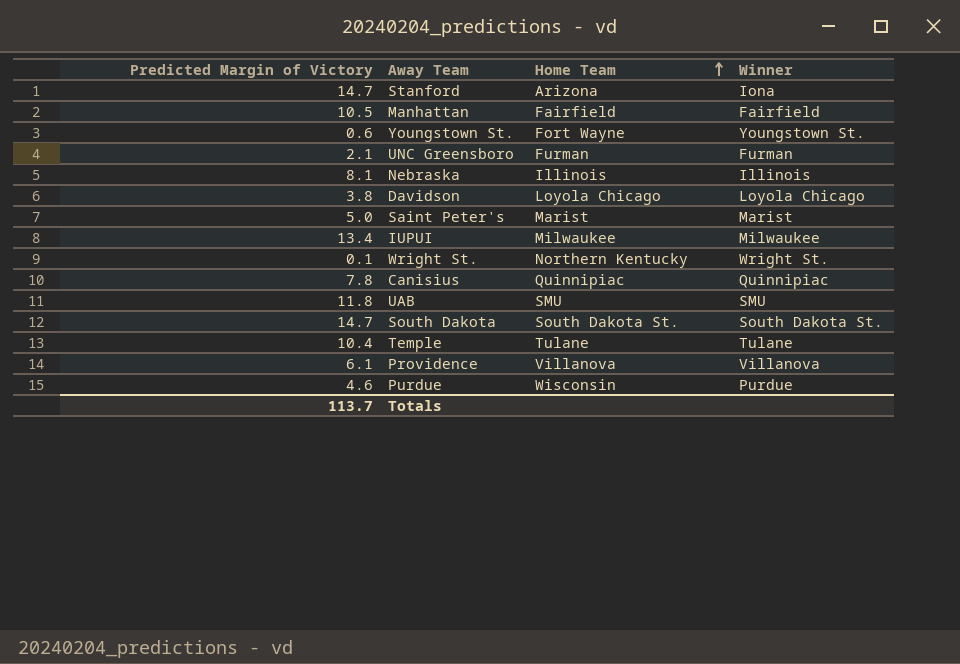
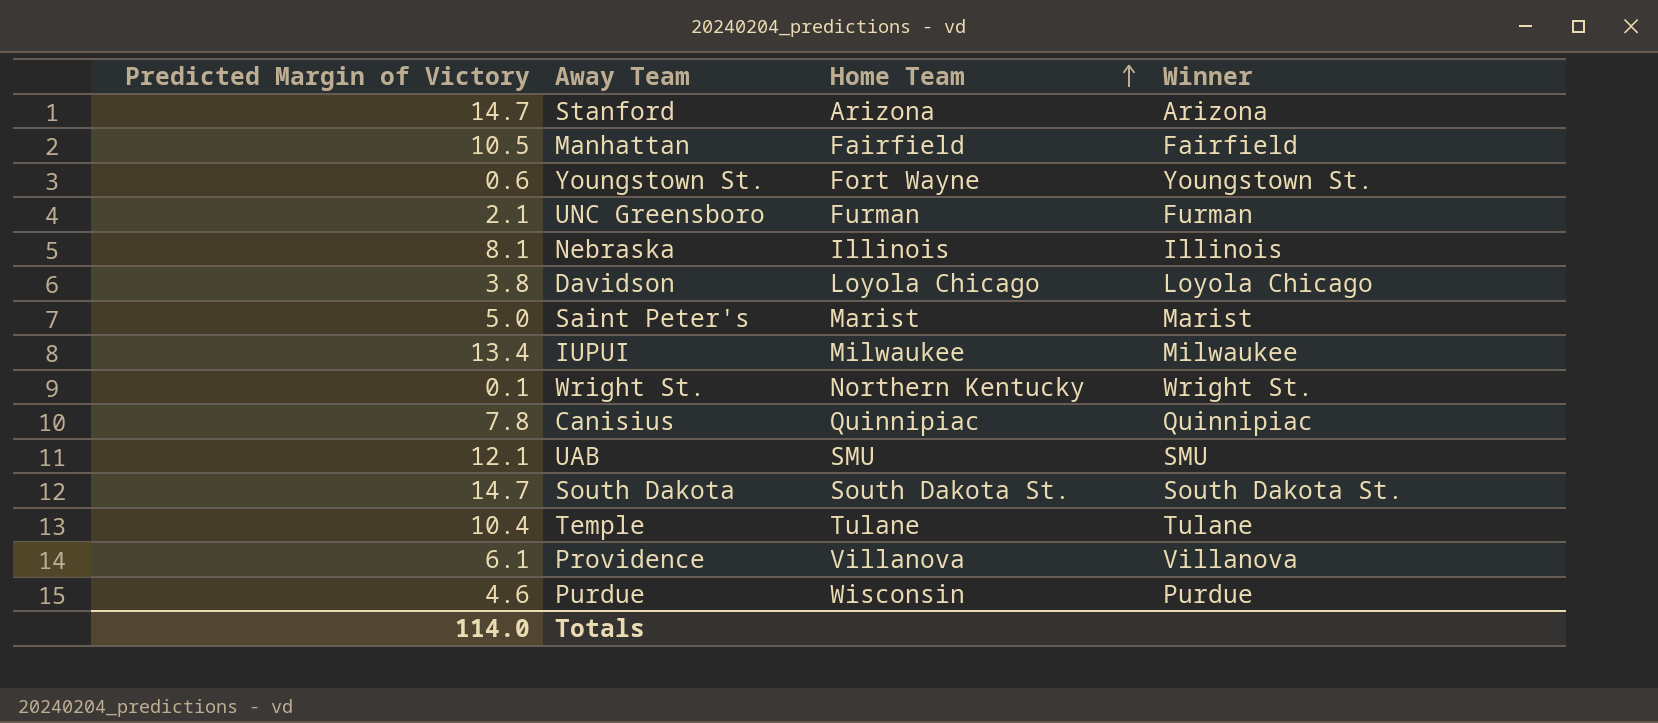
Stanford | Winner: Iona -> Arizona
UAB | Predicted Margin of Victory: 11.8 -> 12.1
Totals | Predicted Margin of Victory: 113.7 -> 114.0

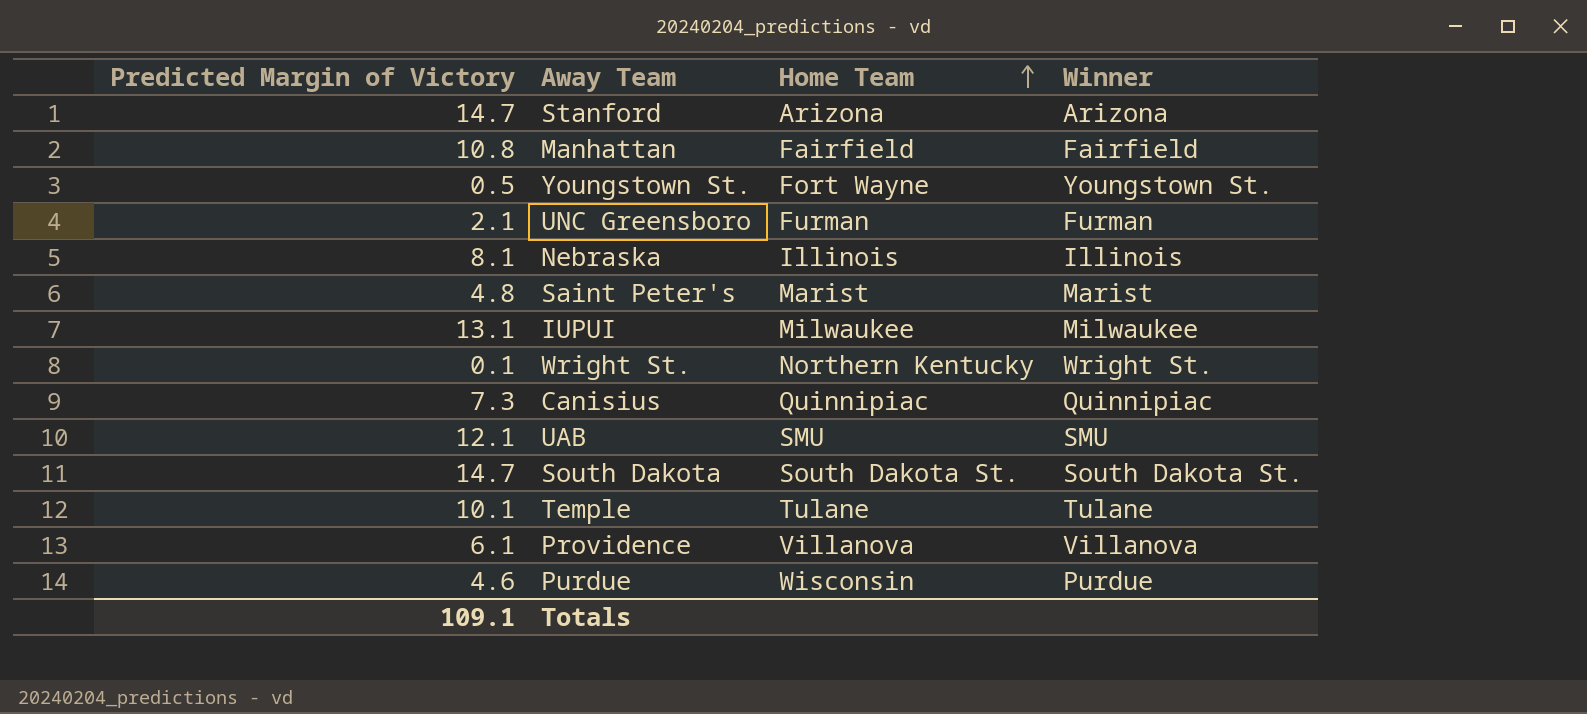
row Davidson: 3.8 | Loyola Chicago | Loyola Chicago -> none
Manhattan | Predicted Margin of Victory: 10.5 -> 10.8
Youngstown St. | Predicted Margin of Victory: 0.6 -> 0.5
Saint Peter's | Predicted Margin of Victory: 5.0 -> 4.8
IUPUI | Predicted Margin of Victory: 13.4 -> 13.1
Canisius | Predicted Margin of Victory: 7.8 -> 7.3
Temple | Predicted Margin of Victory: 10.4 -> 10.1
Totals | Predicted Margin of Victory: 114.0 -> 109.1

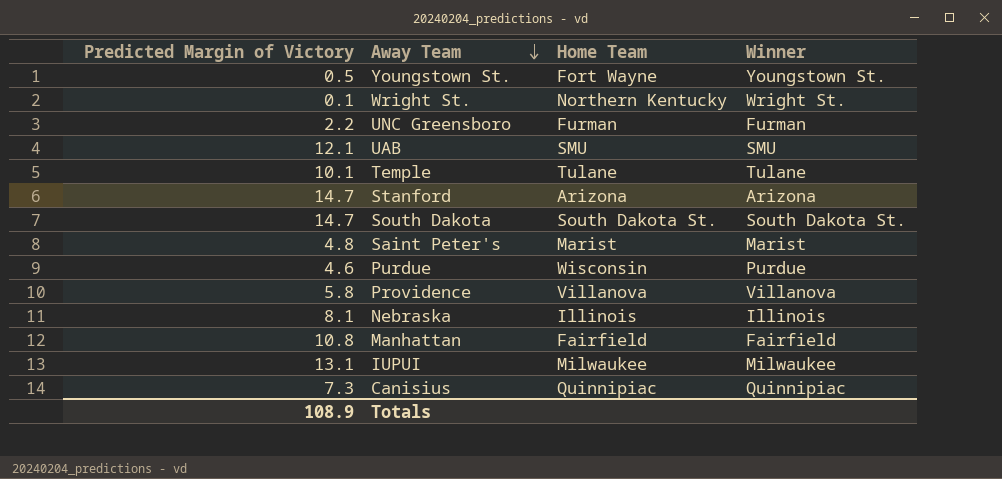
row order: Home Team ascending -> Away Team descending
UNC Greensboro | Predicted Margin of Victory: 2.1 -> 2.2
Providence | Predicted Margin of Victory: 6.1 -> 5.8
Totals | Predicted Margin of Victory: 109.1 -> 108.9

